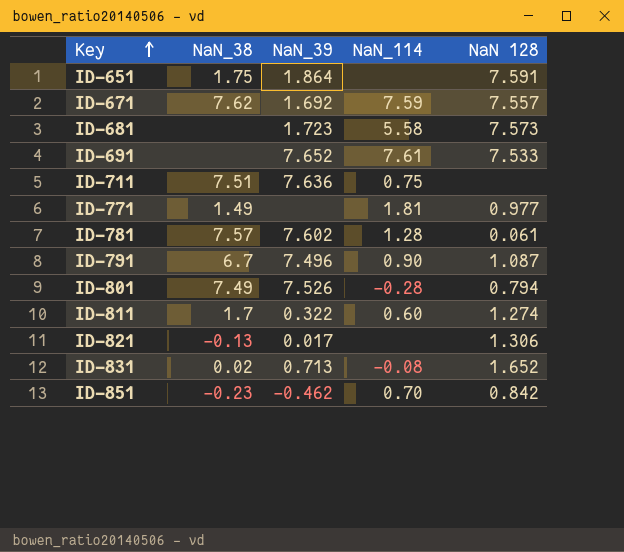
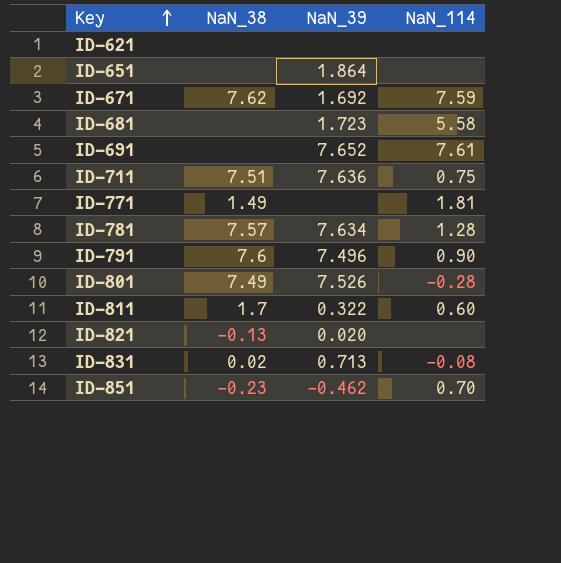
column NaN 128 | position: 5 -> none
row ID-621: none -> none | none | none
ID-651 | NaN_38: 1.75 -> none
ID-781 | NaN_39: 7.602 -> 7.634
ID-791 | NaN_38: 6.7 -> 7.6
ID-821 | NaN_39: 0.017 -> 0.020

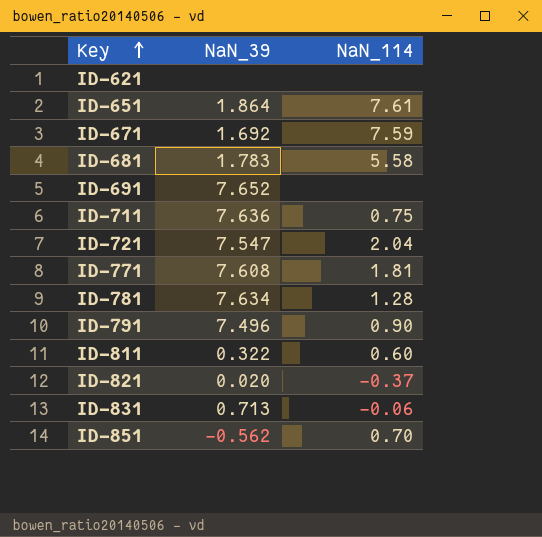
column NaN_38 | position: 2 -> none
row ID-801: 7.49 | 7.526 | -0.28 -> none
ID-651 | NaN_114: none -> 7.61
ID-681 | NaN_39: 1.723 -> 1.783
ID-691 | NaN_114: 7.61 -> none
row ID-721: none -> 7.547 | 2.04
ID-771 | NaN_39: none -> 7.608
ID-821 | NaN_114: none -> -0.37
ID-831 | NaN_114: -0.08 -> -0.06
ID-851 | NaN_39: -0.462 -> -0.562

